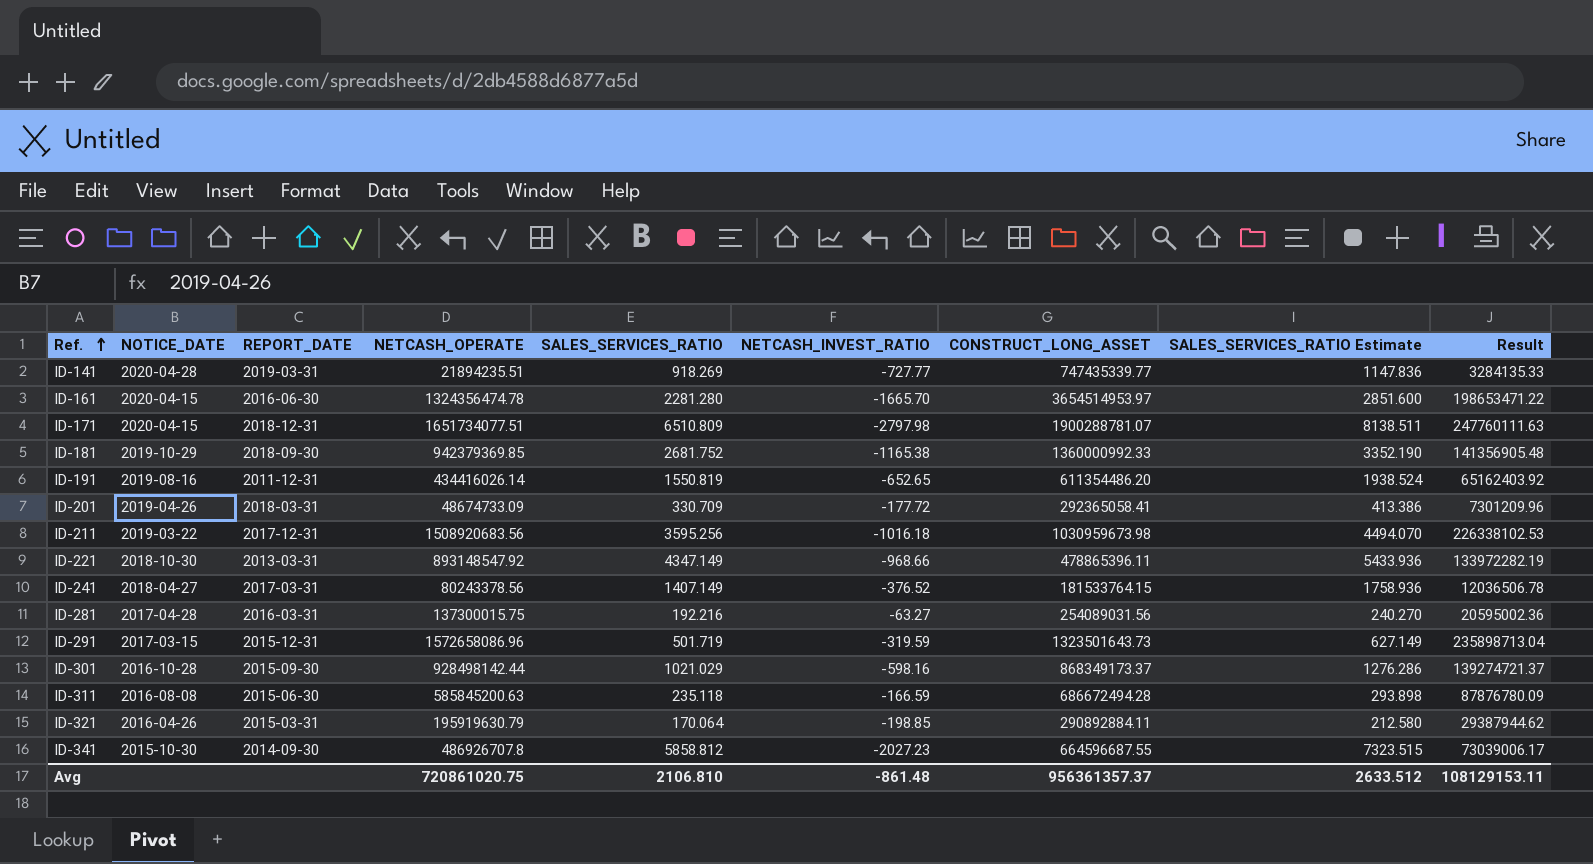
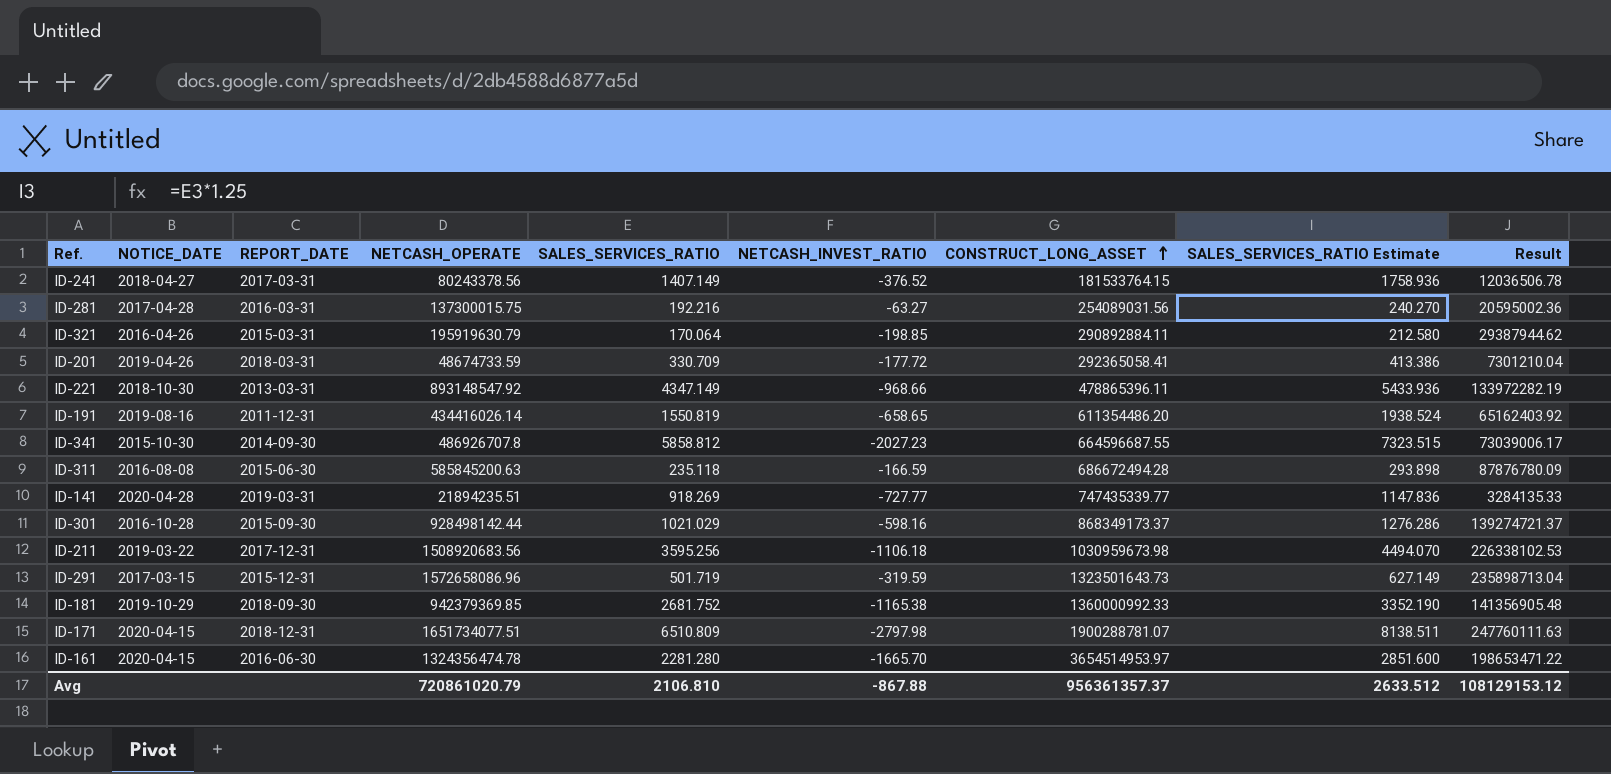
row order: Ref. ascending -> CONSTRUCT_LONG_ASSET ascending
ID-201 | NETCASH_OPERATE: 48674733.09 -> 48674733.59
ID-201 | Result: 7301209.96 -> 7301210.04
ID-191 | NETCASH_INVEST_RATIO: -652.65 -> -658.65
ID-211 | NETCASH_INVEST_RATIO: -1016.18 -> -1106.18
Avg | NETCASH_OPERATE: 720861020.75 -> 720861020.79
Avg | NETCASH_INVEST_RATIO: -861.48 -> -867.88
Avg | Result: 108129153.11 -> 108129153.12

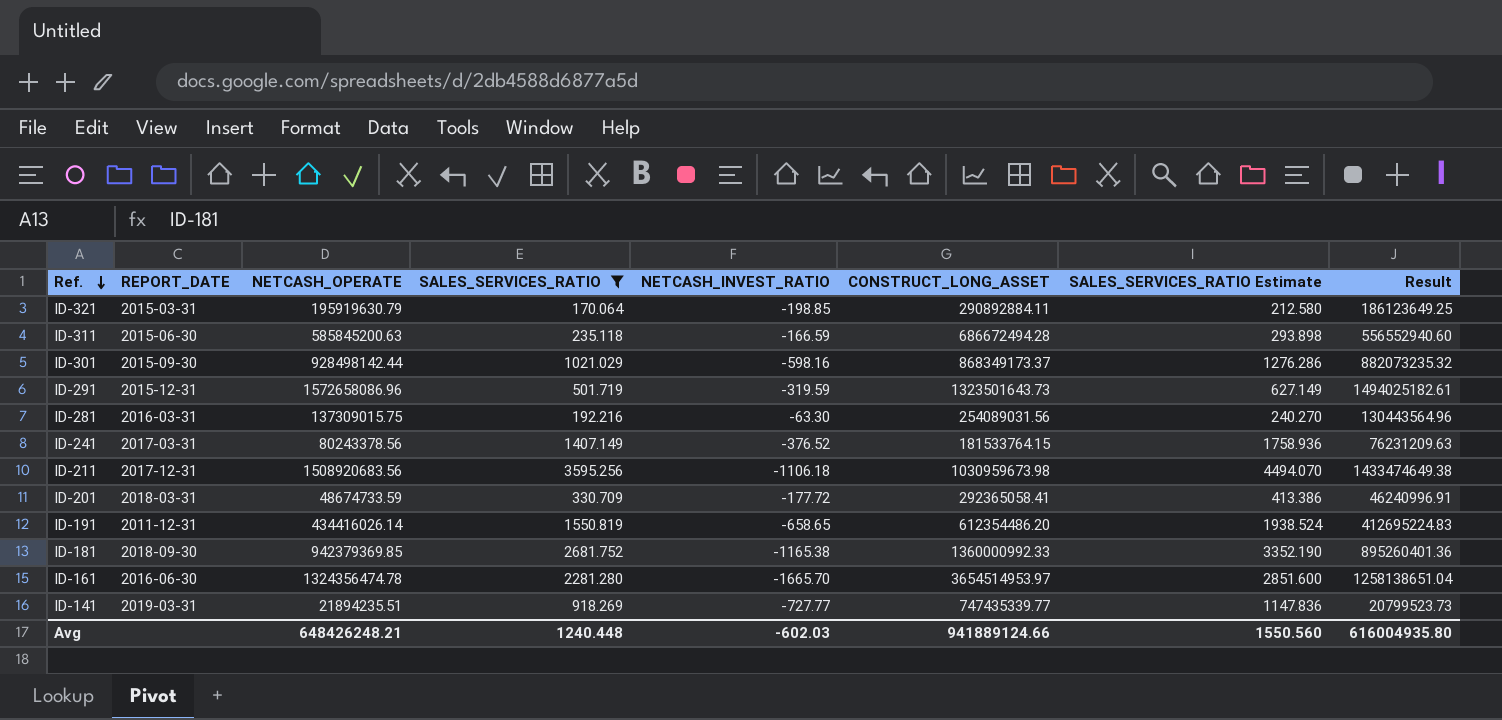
filter: none -> SALES_SERVICES_RATIO <= 3595.256
row order: CONSTRUCT_LONG_ASSET ascending -> Ref. descending
column NOTICE_DATE | position: 2 -> none
column Result | formula: [NETCASH_OPERATE] * 0.15 -> [NETCASH_OPERATE] * 0.95
ID-281 | NETCASH_OPERATE: 137300015.75 -> 137309015.75
ID-281 | NETCASH_INVEST_RATIO: -63.27 -> -63.30
ID-191 | CONSTRUCT_LONG_ASSET: 611354486.20 -> 612354486.20
Avg | NETCASH_OPERATE: 720861020.79 -> 648426248.21
Avg | SALES_SERVICES_RATIO: 2106.810 -> 1240.448
Avg | NETCASH_INVEST_RATIO: -867.88 -> -602.03
Avg | CONSTRUCT_LONG_ASSET: 956361357.37 -> 941889124.66
Avg | SALES_SERVICES_RATIO Estimate: 2633.512 -> 1550.560
Avg | Result: 108129153.12 -> 616004935.80

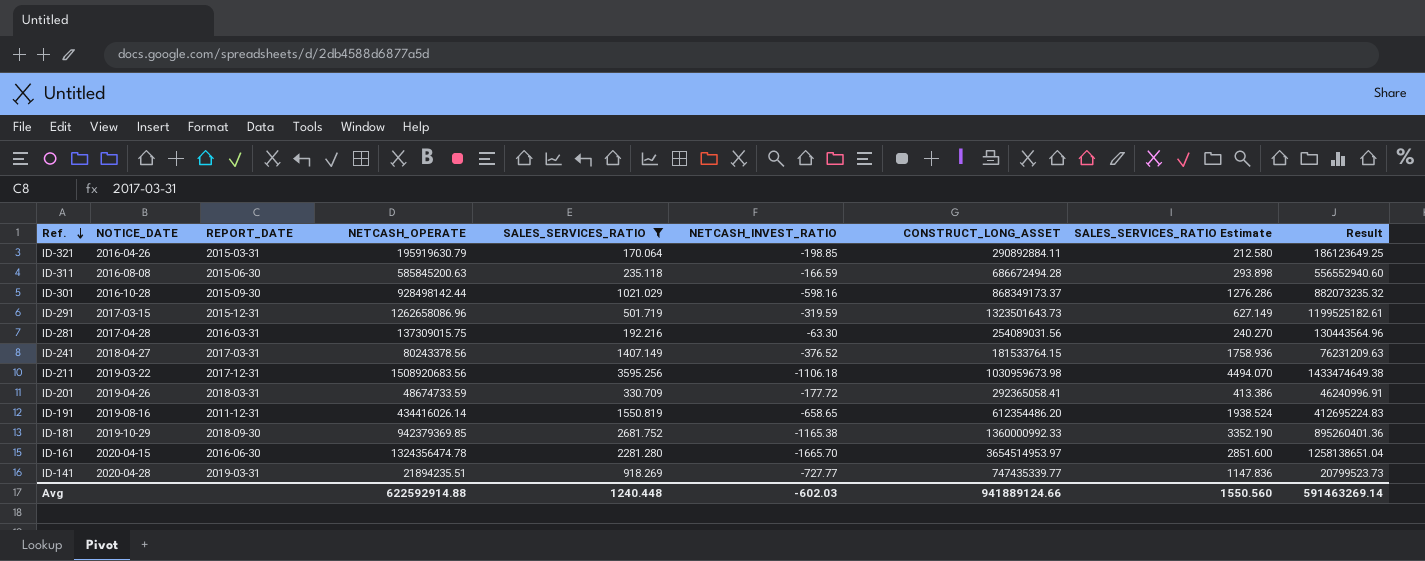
column NOTICE_DATE | position: none -> 2
ID-291 | NETCASH_OPERATE: 1572658086.96 -> 1262658086.96
ID-291 | Result: 1494025182.61 -> 1199525182.61
Avg | NETCASH_OPERATE: 648426248.21 -> 622592914.88
Avg | Result: 616004935.80 -> 591463269.14

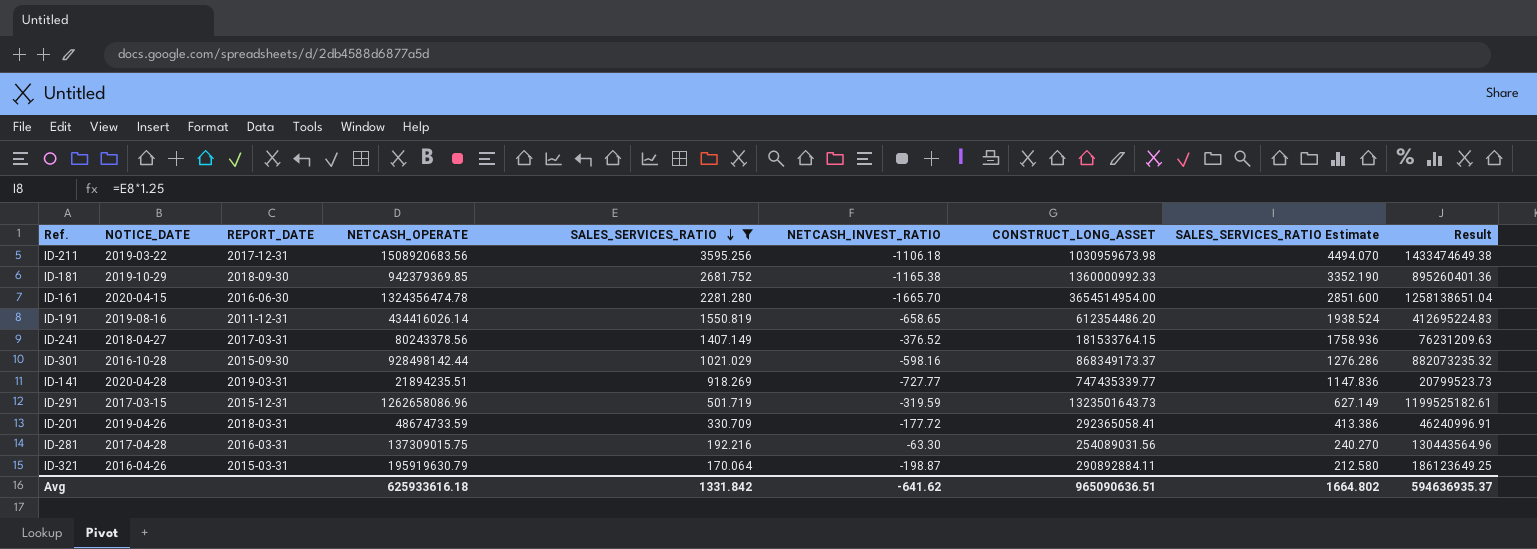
row order: Ref. descending -> SALES_SERVICES_RATIO descending
row ID-311: 2016-08-08 | 2015-06-30 | 585845200.63 | 235.118 | -166.59 | 686672494.28 | 293.898 | 556552940.60 -> none
ID-161 | CONSTRUCT_LONG_ASSET: 3654514953.97 -> 3654514954.00
ID-321 | NETCASH_INVEST_RATIO: -198.85 -> -198.87
Avg | NETCASH_OPERATE: 622592914.88 -> 625933616.18
Avg | SALES_SERVICES_RATIO: 1240.448 -> 1331.842
Avg | NETCASH_INVEST_RATIO: -602.03 -> -641.62
Avg | CONSTRUCT_LONG_ASSET: 941889124.66 -> 965090636.51
Avg | SALES_SERVICES_RATIO Estimate: 1550.560 -> 1664.802
Avg | Result: 591463269.14 -> 594636935.37

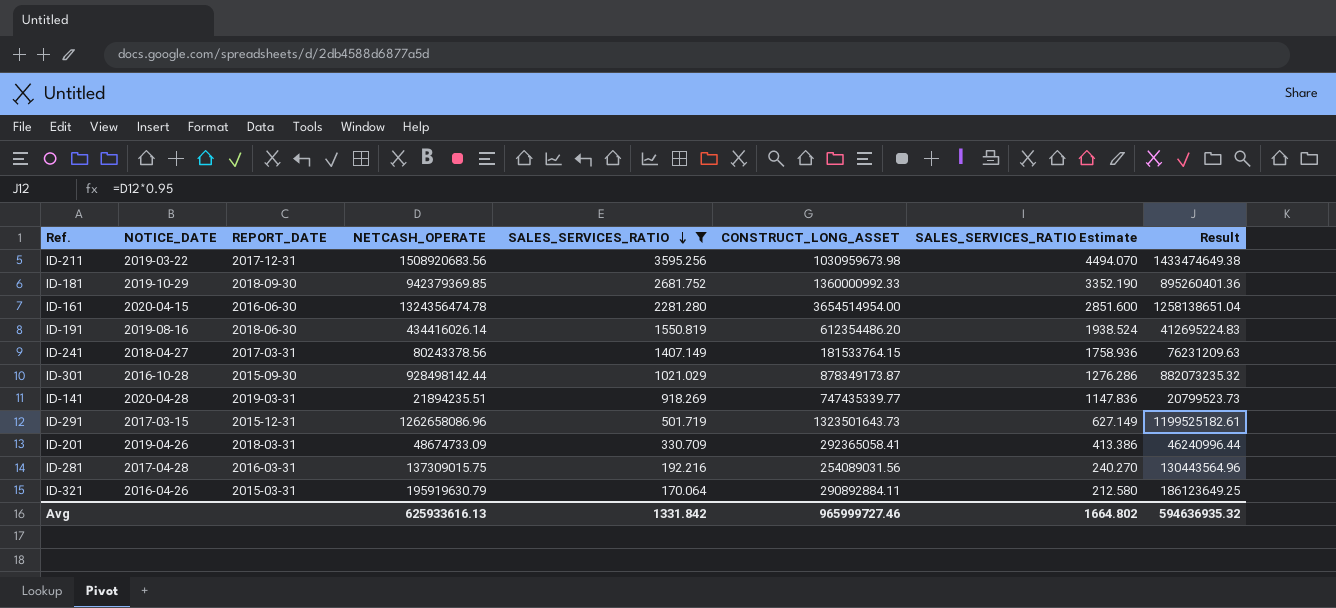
column NETCASH_INVEST_RATIO | position: 6 -> none
ID-191 | REPORT_DATE: 2011-12-31 -> 2018-06-30
ID-301 | CONSTRUCT_LONG_ASSET: 868349173.37 -> 878349173.87
ID-201 | NETCASH_OPERATE: 48674733.59 -> 48674733.09
ID-201 | Result: 46240996.91 -> 46240996.44
Avg | NETCASH_OPERATE: 625933616.18 -> 625933616.13
Avg | CONSTRUCT_LONG_ASSET: 965090636.51 -> 965999727.46
Avg | Result: 594636935.37 -> 594636935.32

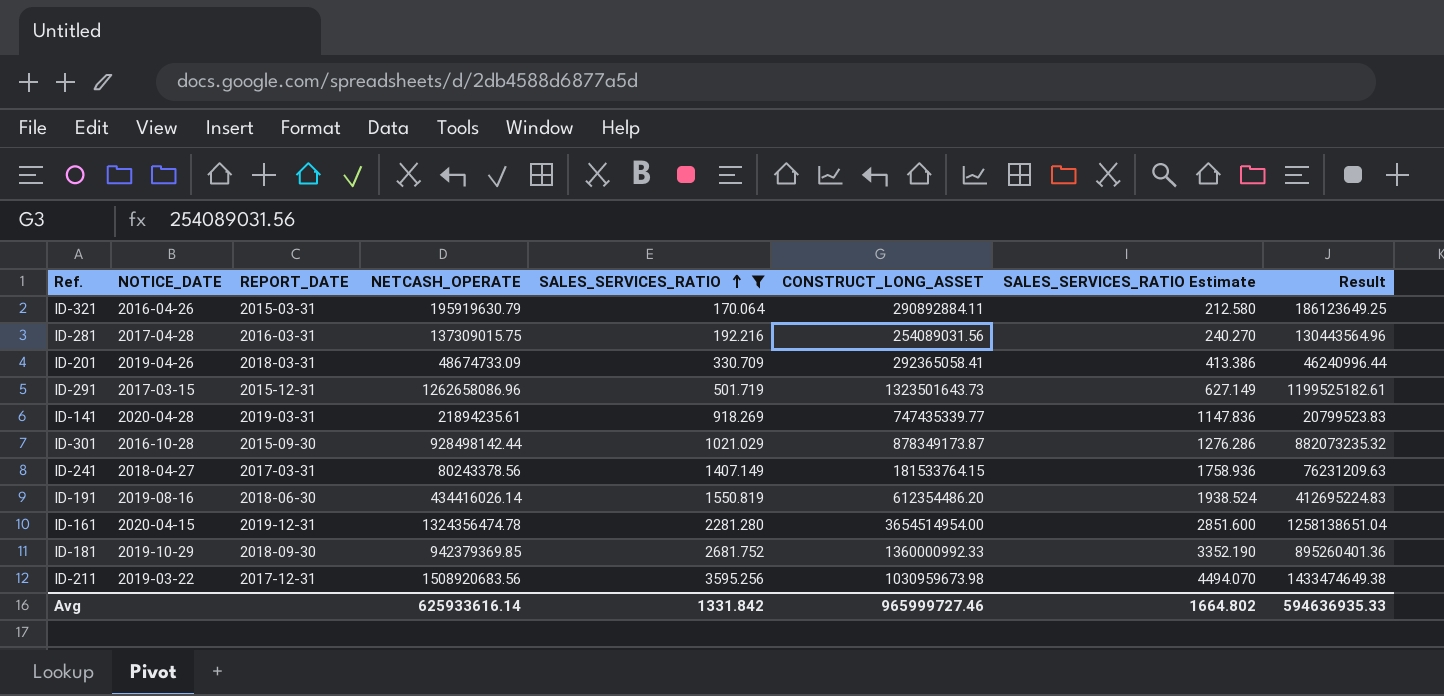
row order: SALES_SERVICES_RATIO descending -> SALES_SERVICES_RATIO ascending
ID-141 | NETCASH_OPERATE: 21894235.51 -> 21894235.61
ID-141 | Result: 20799523.73 -> 20799523.83
ID-161 | REPORT_DATE: 2016-06-30 -> 2019-12-31
Avg | NETCASH_OPERATE: 625933616.13 -> 625933616.14
Avg | Result: 594636935.32 -> 594636935.33

